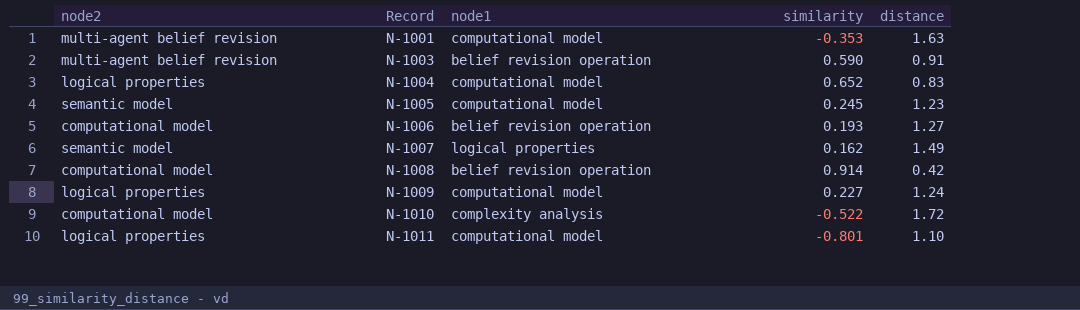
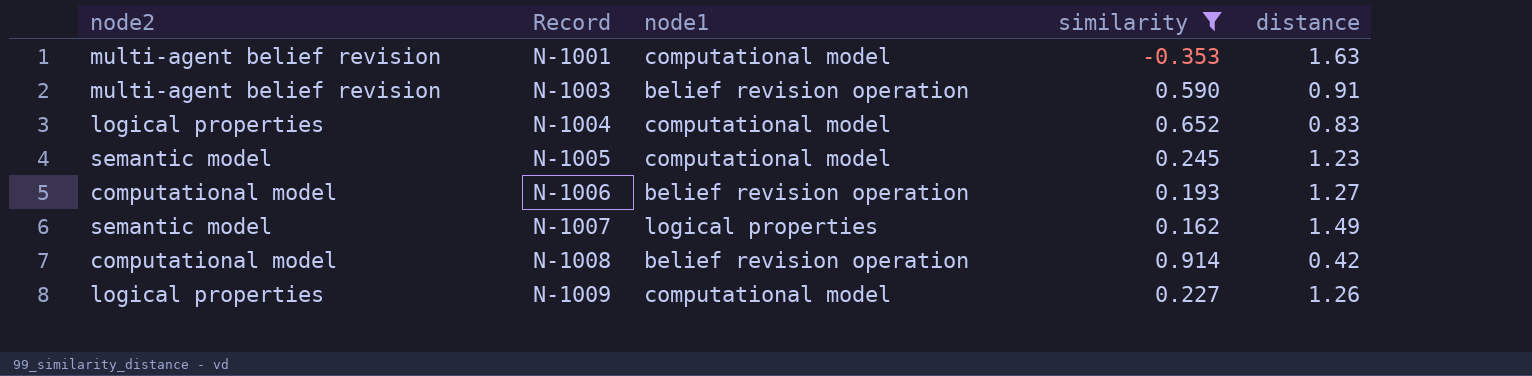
filter: none -> similarity >= -0.353
N-1009 | distance: 1.24 -> 1.26

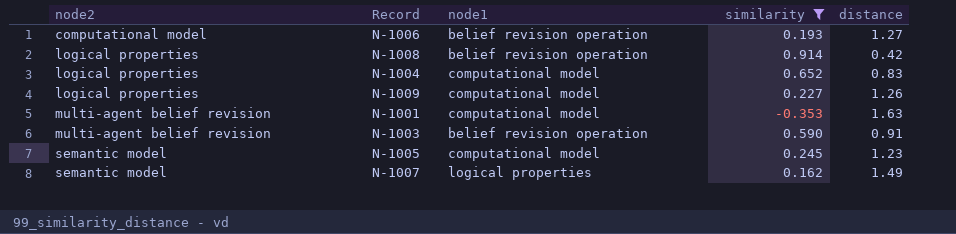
row order: Record ascending -> node2 ascending
N-1008 | node2: computational model -> logical properties

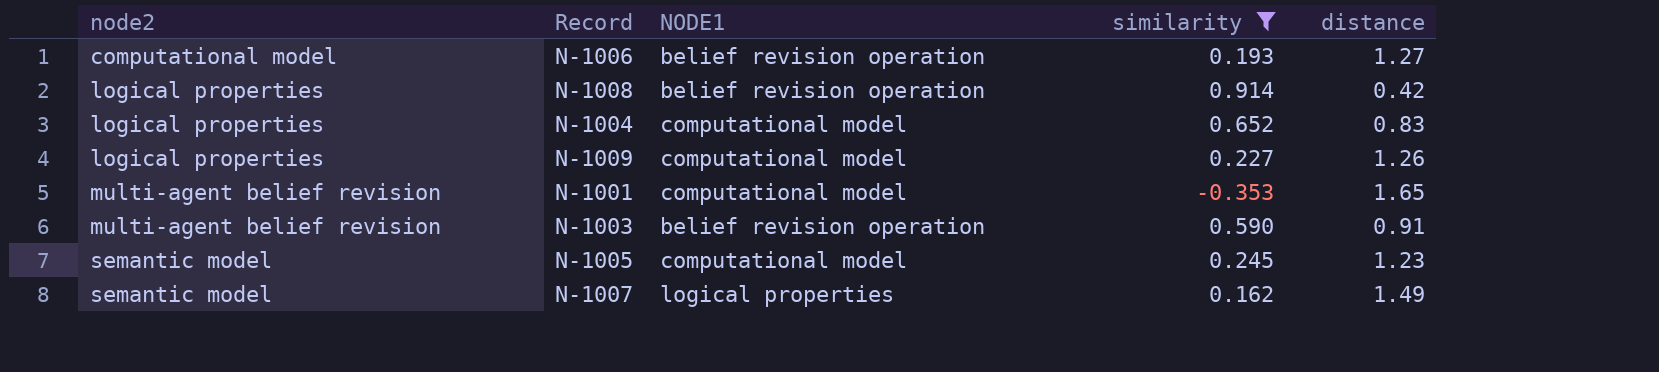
column name: node1 -> NODE1
N-1001 | distance: 1.63 -> 1.65

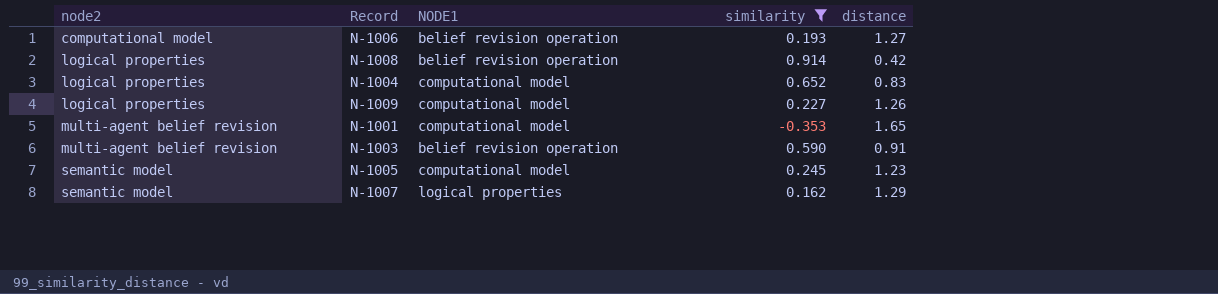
N-1007 | distance: 1.49 -> 1.29

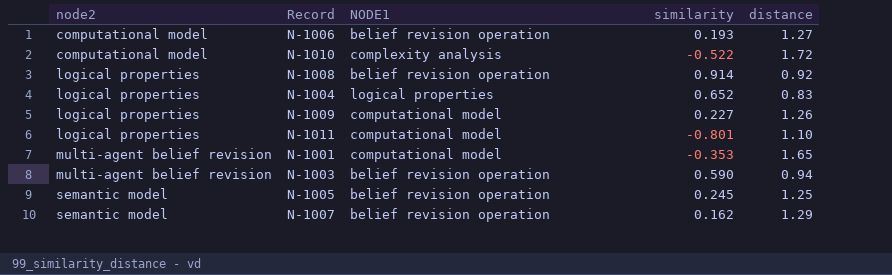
filter: similarity >= -0.353 -> none
N-1008 | distance: 0.42 -> 0.92
N-1004 | NODE1: computational model -> logical properties
N-1003 | distance: 0.91 -> 0.94
N-1005 | NODE1: computational model -> belief revision operation
N-1005 | distance: 1.23 -> 1.25
N-1007 | NODE1: logical properties -> belief revision operation

